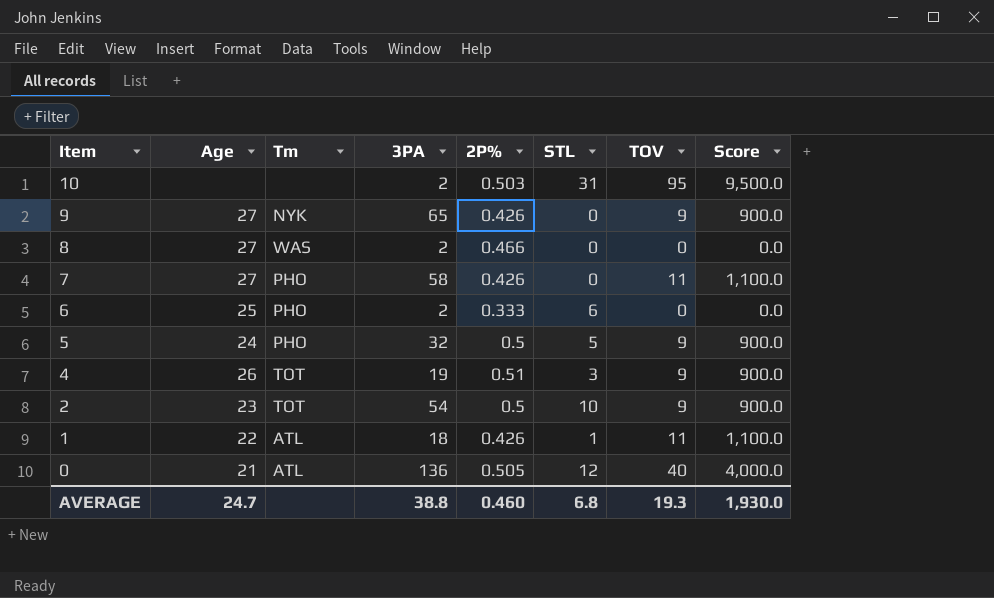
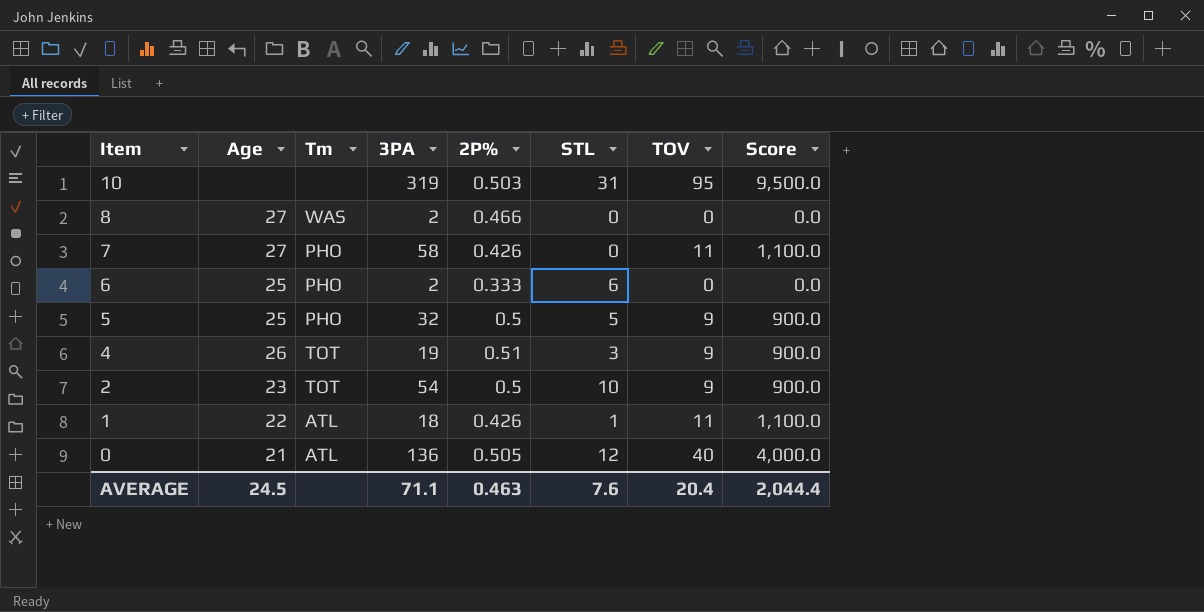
row 9: 27 | NYK | 65 | 0.426 | 0 | 9 | 900.0 -> none
10 | 3PA: 2 -> 319
5 | Age: 24 -> 25
AVERAGE | Age: 24.7 -> 24.5
AVERAGE | 3PA: 38.8 -> 71.1
AVERAGE | 2P%: 0.460 -> 0.463
AVERAGE | STL: 6.8 -> 7.6
AVERAGE | TOV: 19.3 -> 20.4
AVERAGE | Score: 1,930.0 -> 2,044.4

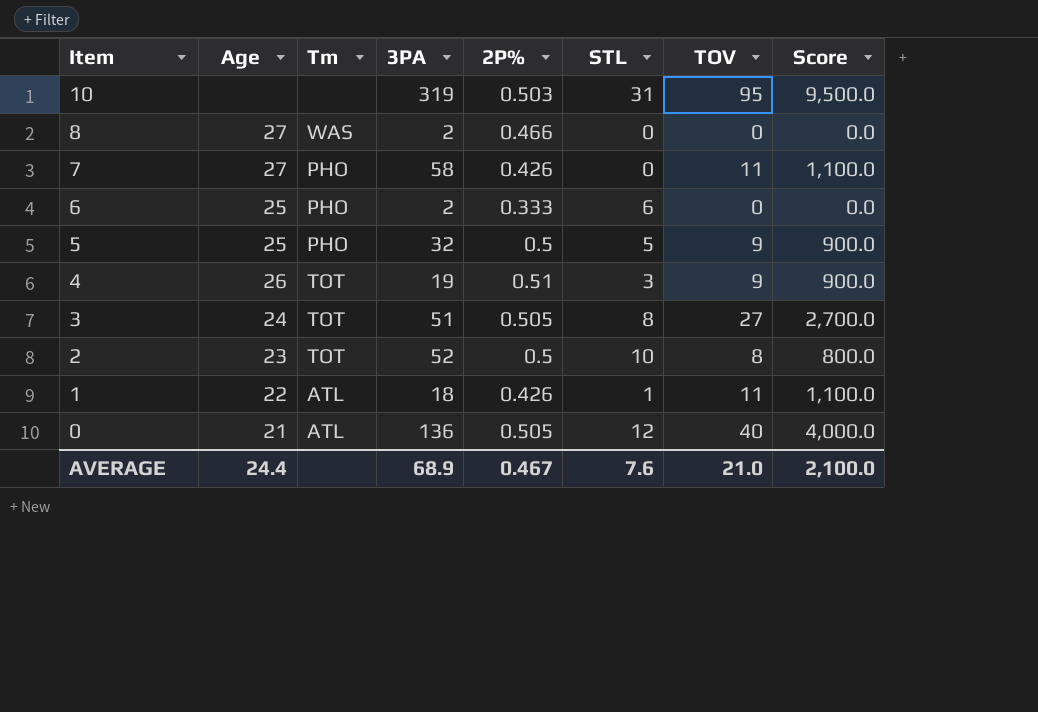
row 3: none -> 24 | TOT | 51 | 0.505 | 8 | 27 | 2,700.0
2 | 3PA: 54 -> 52
2 | TOV: 9 -> 8
2 | Score: 900.0 -> 800.0
AVERAGE | Age: 24.5 -> 24.4
AVERAGE | 3PA: 71.1 -> 68.9
AVERAGE | 2P%: 0.463 -> 0.467
AVERAGE | TOV: 20.4 -> 21.0
AVERAGE | Score: 2,044.4 -> 2,100.0

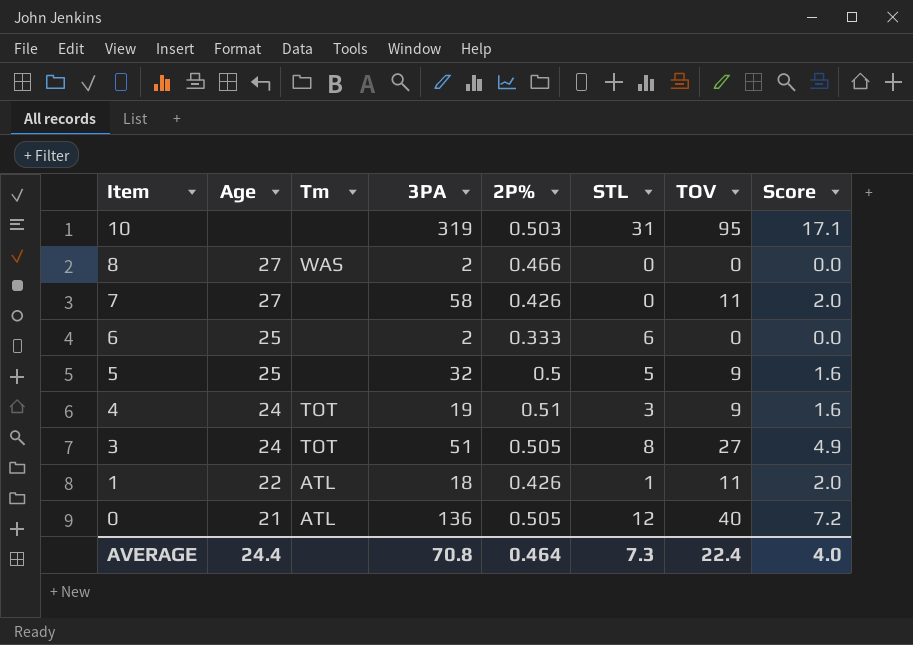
column Score | formula: [TOV] * 100 -> [TOV] * 0.18
row 2: 23 | TOT | 52 | 0.5 | 10 | 8 | 800.0 -> none
7 | Tm: PHO -> none
6 | Tm: PHO -> none
5 | Tm: PHO -> none
4 | Age: 26 -> 24
AVERAGE | 3PA: 68.9 -> 70.8
AVERAGE | 2P%: 0.467 -> 0.464
AVERAGE | STL: 7.6 -> 7.3
AVERAGE | TOV: 21.0 -> 22.4
AVERAGE | Score: 2,100.0 -> 4.0

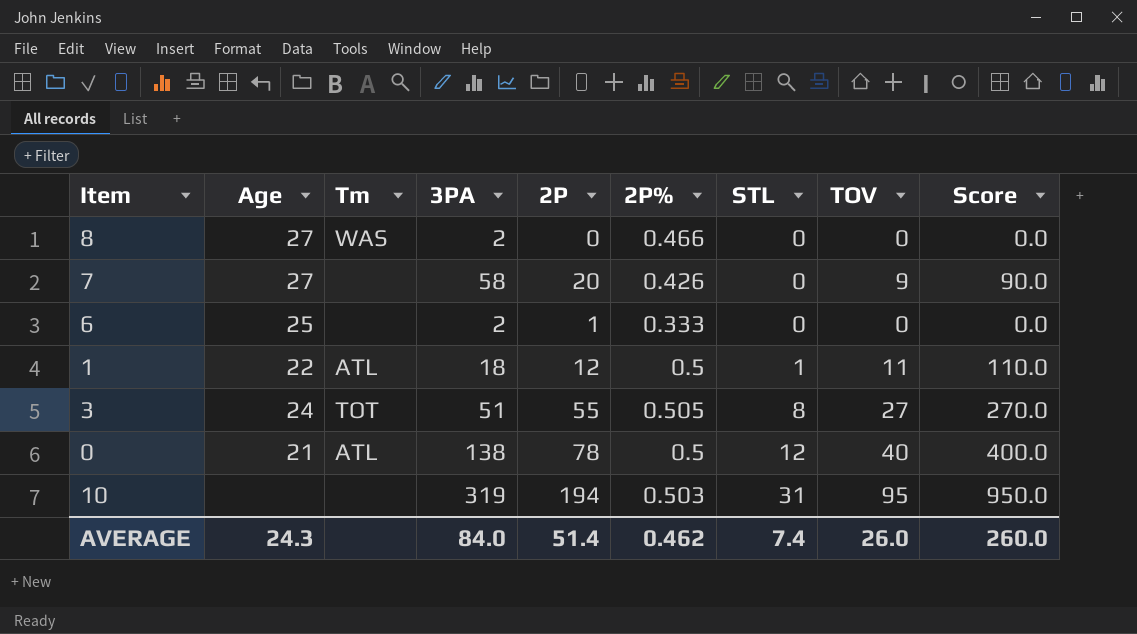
row order: Item descending -> STL ascending
column 2P | position: none -> 5
column Score | formula: [TOV] * 0.18 -> [TOV] * 10
row 5: 25 | none | 32 | 0.5 | 5 | 9 | 1.6 -> none
row 4: 24 | TOT | 19 | 0.51 | 3 | 9 | 1.6 -> none
7 | TOV: 11 -> 9
6 | STL: 6 -> 0
1 | 2P%: 0.426 -> 0.5
0 | 3PA: 136 -> 138
0 | 2P%: 0.505 -> 0.5
AVERAGE | Age: 24.4 -> 24.3
AVERAGE | 3PA: 70.8 -> 84.0
AVERAGE | 2P%: 0.464 -> 0.462
AVERAGE | STL: 7.3 -> 7.4
AVERAGE | TOV: 22.4 -> 26.0
AVERAGE | Score: 4.0 -> 260.0

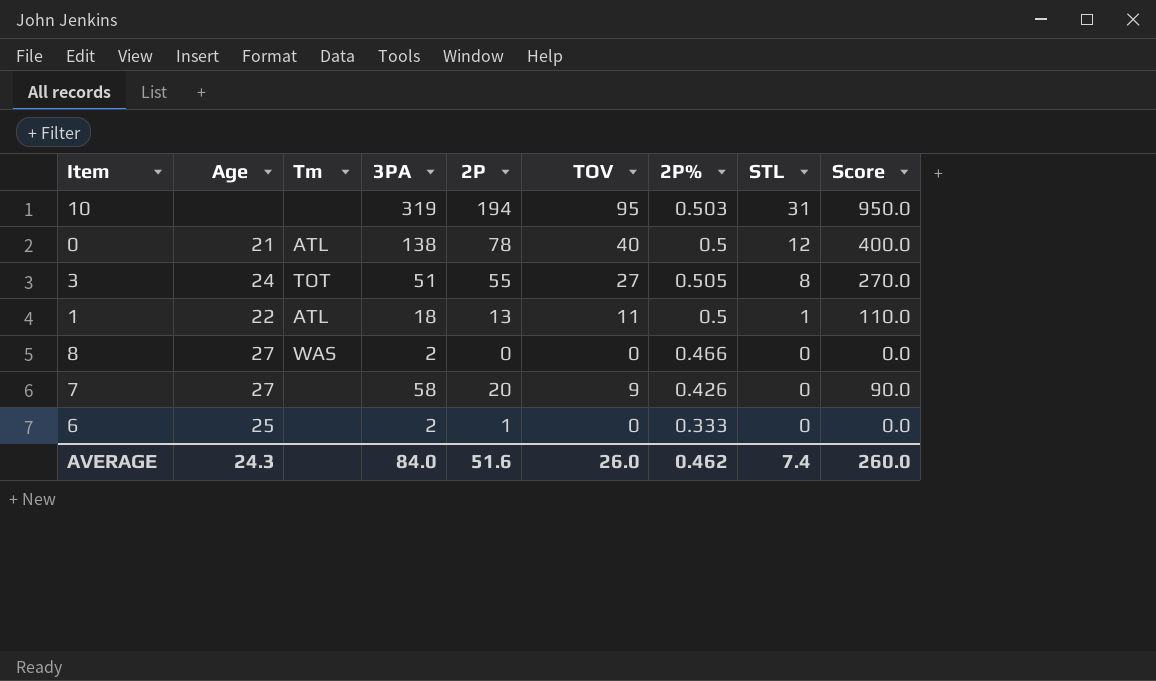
row order: STL ascending -> STL descending
column TOV | position: 8 -> 6
1 | 2P: 12 -> 13
AVERAGE | 2P: 51.4 -> 51.6

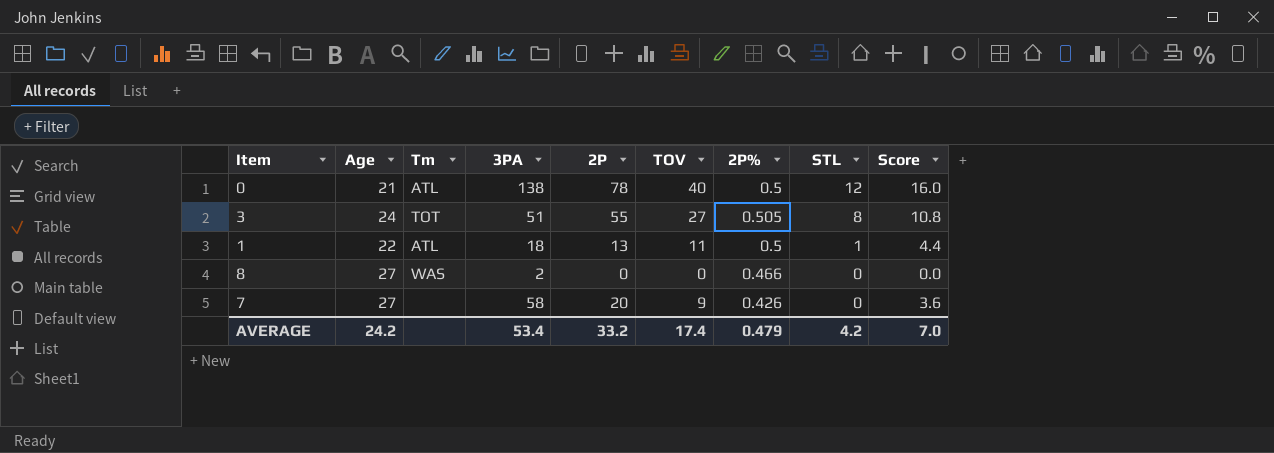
column Score | formula: [TOV] * 10 -> [TOV] * 0.4
row 10: none | none | 319 | 194 | 95 | 0.503 | 31 | 950.0 -> none
row 6: 25 | none | 2 | 1 | 0 | 0.333 | 0 | 0.0 -> none
AVERAGE | Age: 24.3 -> 24.2
AVERAGE | 3PA: 84.0 -> 53.4
AVERAGE | 2P: 51.6 -> 33.2
AVERAGE | TOV: 26.0 -> 17.4
AVERAGE | 2P%: 0.462 -> 0.479
AVERAGE | STL: 7.4 -> 4.2
AVERAGE | Score: 260.0 -> 7.0

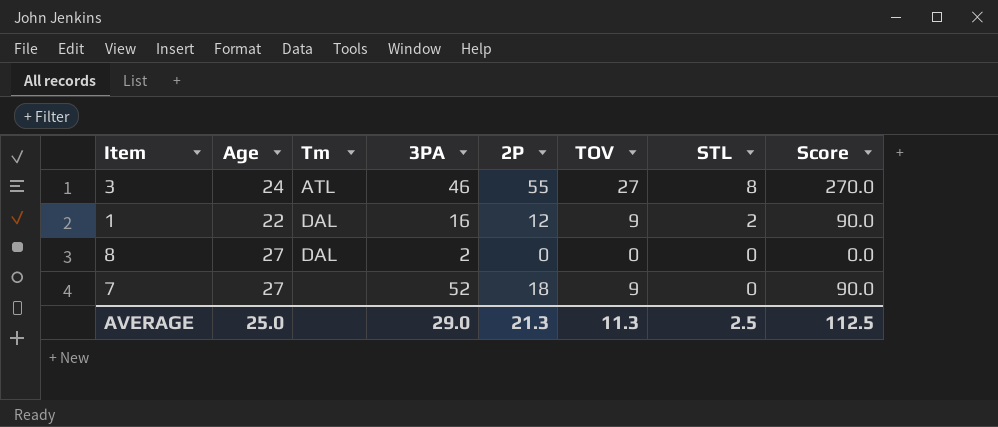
column 2P% | position: 7 -> none
column Score | formula: [TOV] * 0.4 -> [TOV] * 10
row 0: 21 | ATL | 138 | 78 | 40 | 0.5 | 12 | 16.0 -> none
3 | Tm: TOT -> ATL
3 | 3PA: 51 -> 46
1 | Tm: ATL -> DAL
1 | 3PA: 18 -> 16
1 | 2P: 13 -> 12
1 | TOV: 11 -> 9
1 | STL: 1 -> 2
8 | Tm: WAS -> DAL
7 | 3PA: 58 -> 52
7 | 2P: 20 -> 18
AVERAGE | Age: 24.2 -> 25.0
AVERAGE | 3PA: 53.4 -> 29.0
AVERAGE | 2P: 33.2 -> 21.3
AVERAGE | TOV: 17.4 -> 11.3
AVERAGE | STL: 4.2 -> 2.5
AVERAGE | Score: 7.0 -> 112.5

